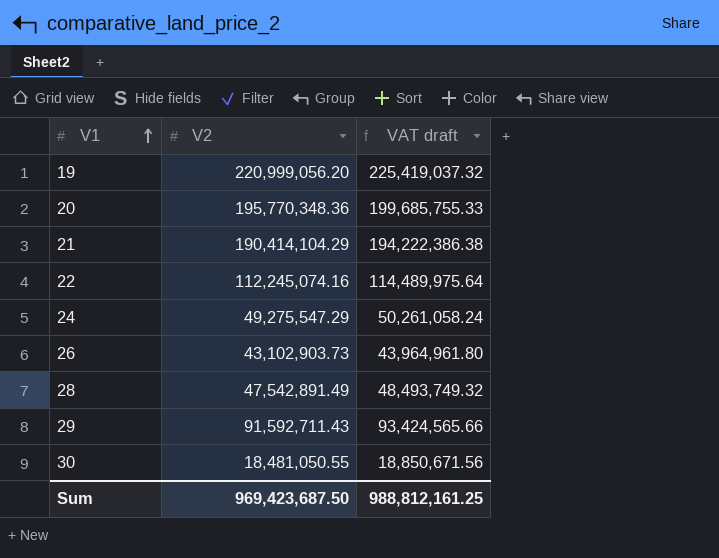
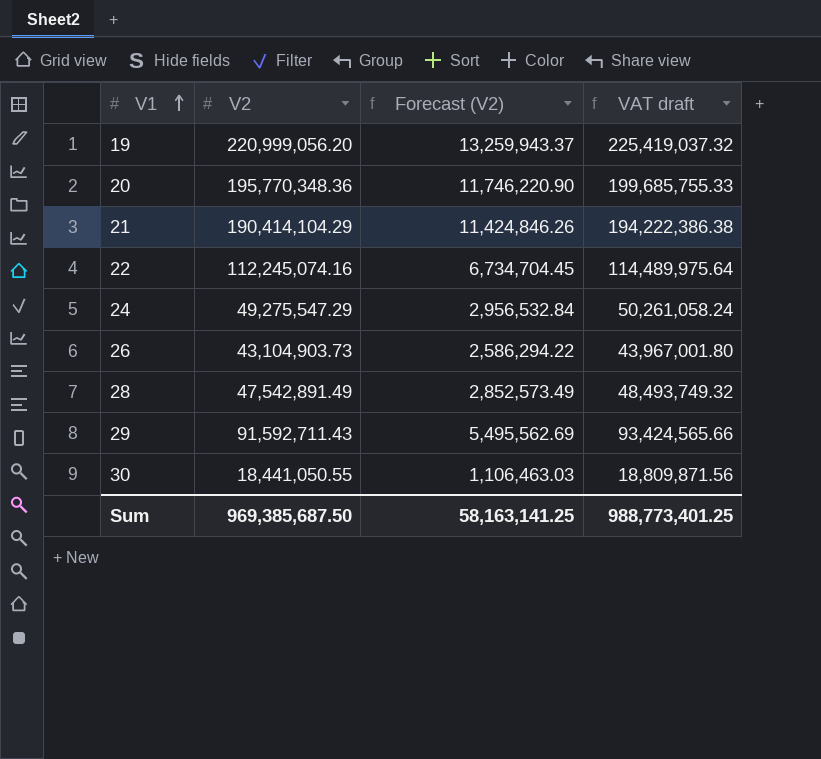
column Forecast (V2) | formula: none -> [V2] * 0.06
26 | V2: 43,102,903.73 -> 43,104,903.73
26 | VAT draft: 43,964,961.80 -> 43,967,001.80
30 | V2: 18,481,050.55 -> 18,441,050.55
30 | VAT draft: 18,850,671.56 -> 18,809,871.56
Sum | V2: 969,423,687.50 -> 969,385,687.50
Sum | VAT draft: 988,812,161.25 -> 988,773,401.25

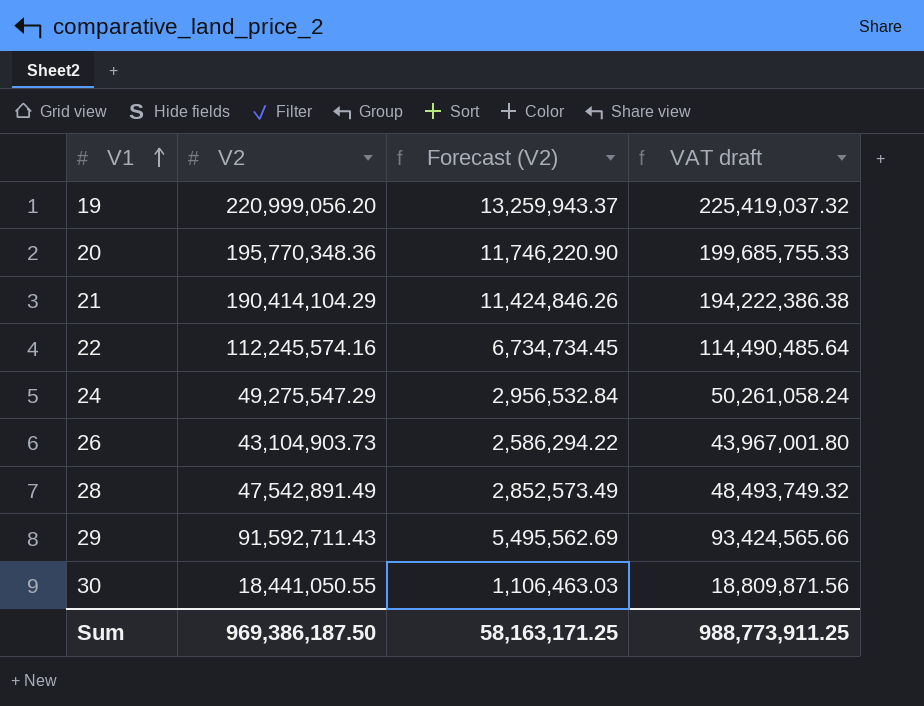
22 | V2: 112,245,074.16 -> 112,245,574.16
22 | Forecast (V2): 6,734,704.45 -> 6,734,734.45
22 | VAT draft: 114,489,975.64 -> 114,490,485.64
Sum | V2: 969,385,687.50 -> 969,386,187.50
Sum | Forecast (V2): 58,163,141.25 -> 58,163,171.25
Sum | VAT draft: 988,773,401.25 -> 988,773,911.25

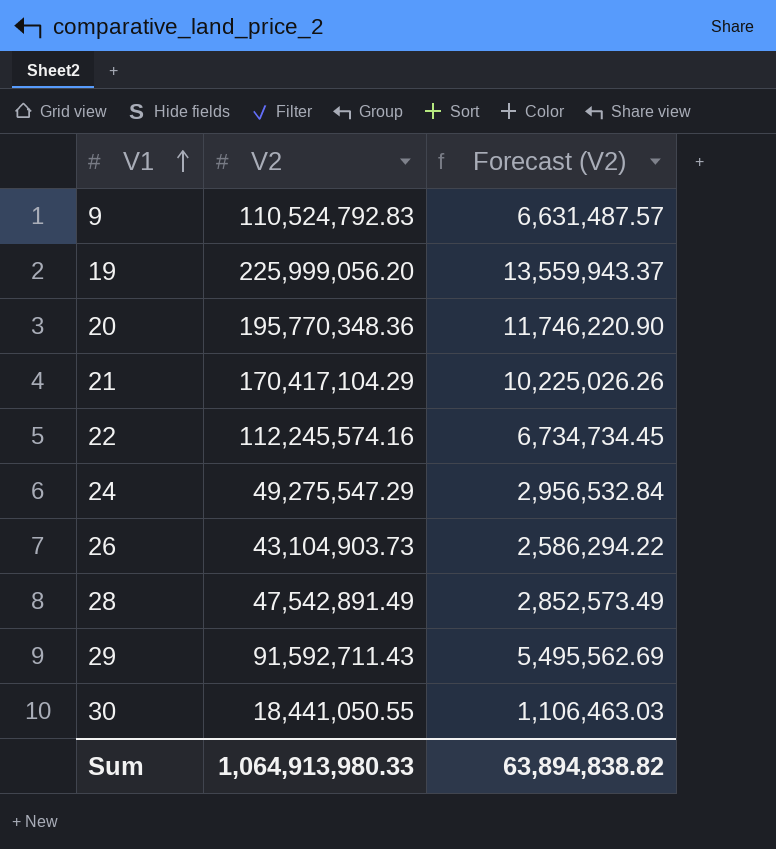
column VAT draft | formula: [V2] * 1.02 -> none
row 9: none -> 110,524,792.83 | 6,631,487.57
19 | V2: 220,999,056.20 -> 225,999,056.20
19 | Forecast (V2): 13,259,943.37 -> 13,559,943.37
21 | V2: 190,414,104.29 -> 170,417,104.29
21 | Forecast (V2): 11,424,846.26 -> 10,225,026.26
Sum | V2: 969,386,187.50 -> 1,064,913,980.33
Sum | Forecast (V2): 58,163,171.25 -> 63,894,838.82

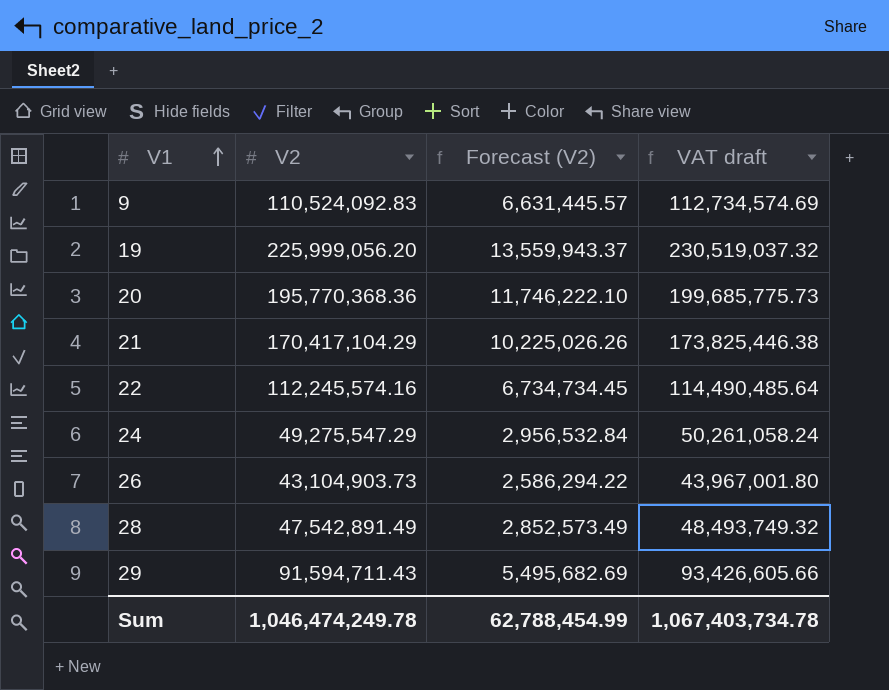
column VAT draft | formula: none -> [V2] * 1.02
row 30: 18,441,050.55 | 1,106,463.03 -> none
9 | V2: 110,524,792.83 -> 110,524,092.83
9 | Forecast (V2): 6,631,487.57 -> 6,631,445.57
20 | V2: 195,770,348.36 -> 195,770,368.36
20 | Forecast (V2): 11,746,220.90 -> 11,746,222.10
29 | V2: 91,592,711.43 -> 91,594,711.43
29 | Forecast (V2): 5,495,562.69 -> 5,495,682.69
Sum | V2: 1,064,913,980.33 -> 1,046,474,249.78
Sum | Forecast (V2): 63,894,838.82 -> 62,788,454.99

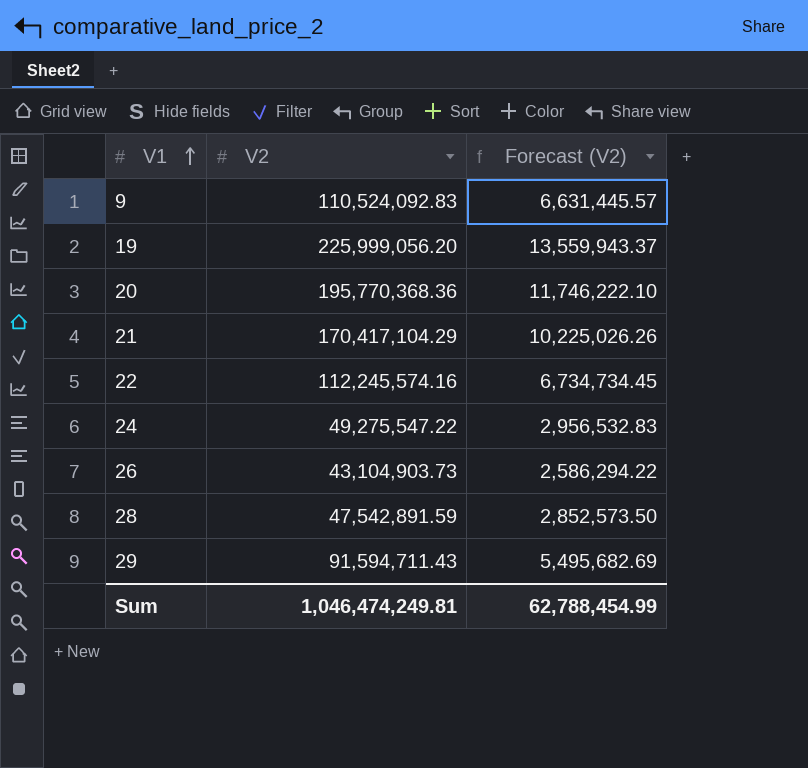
column VAT draft | formula: [V2] * 1.02 -> none
24 | V2: 49,275,547.29 -> 49,275,547.22
24 | Forecast (V2): 2,956,532.84 -> 2,956,532.83
28 | V2: 47,542,891.49 -> 47,542,891.59
28 | Forecast (V2): 2,852,573.49 -> 2,852,573.50
Sum | V2: 1,046,474,249.78 -> 1,046,474,249.81

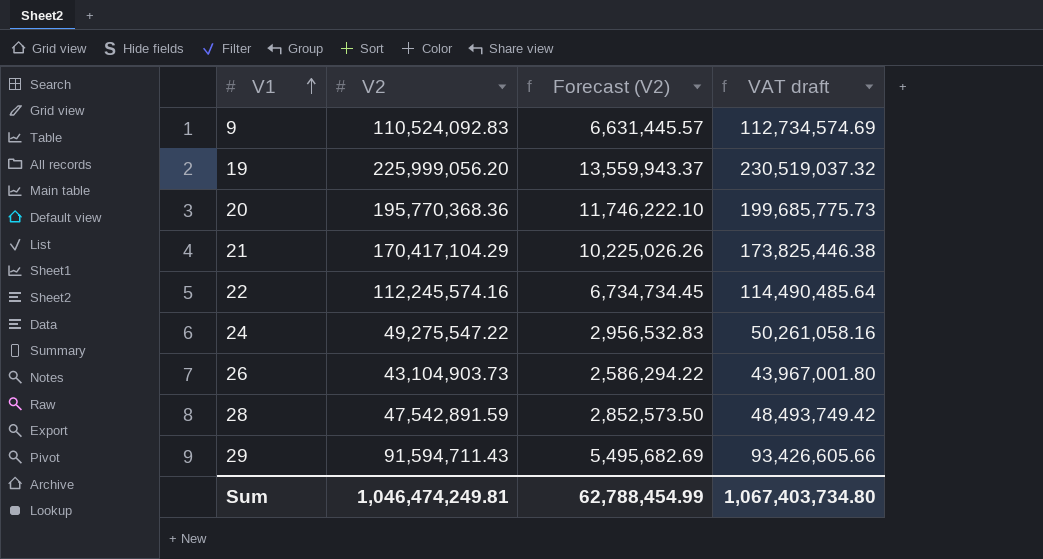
column VAT draft | formula: none -> [V2] * 1.02

